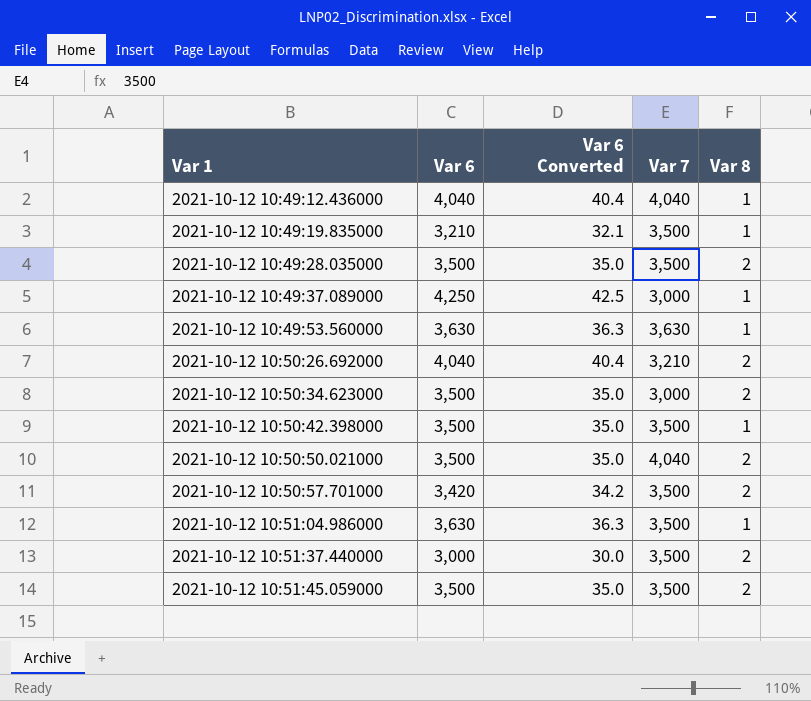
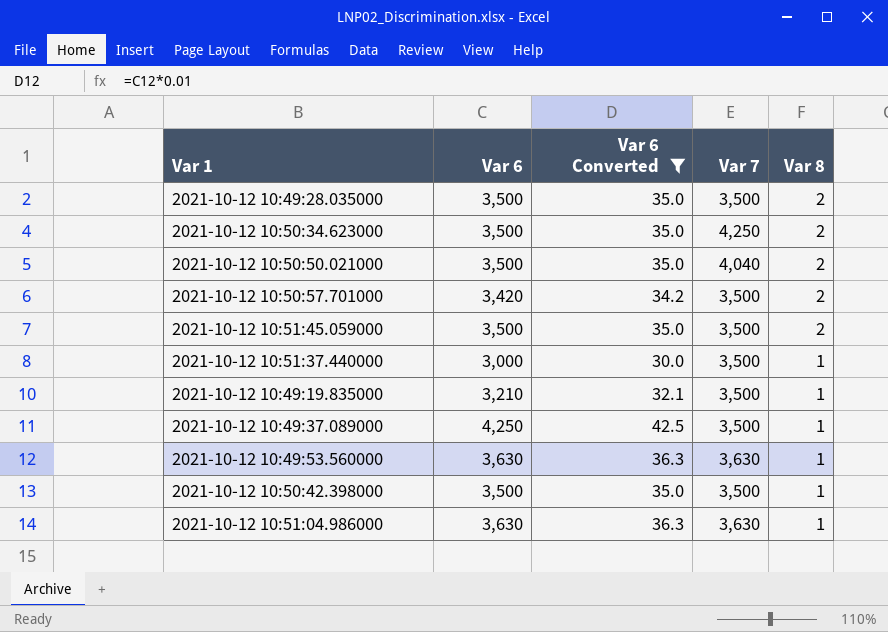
filter: none -> Var 6 Converted != 40.4
row order: Var 1 ascending -> Var 8 descending
2021-10-12 10:50:34.623000 | Var 7: 3,000 -> 4,250
2021-10-12 10:51:37.440000 | Var 8: 2 -> 1
2021-10-12 10:49:37.089000 | Var 7: 3,000 -> 3,500
2021-10-12 10:51:04.986000 | Var 7: 3,500 -> 3,630

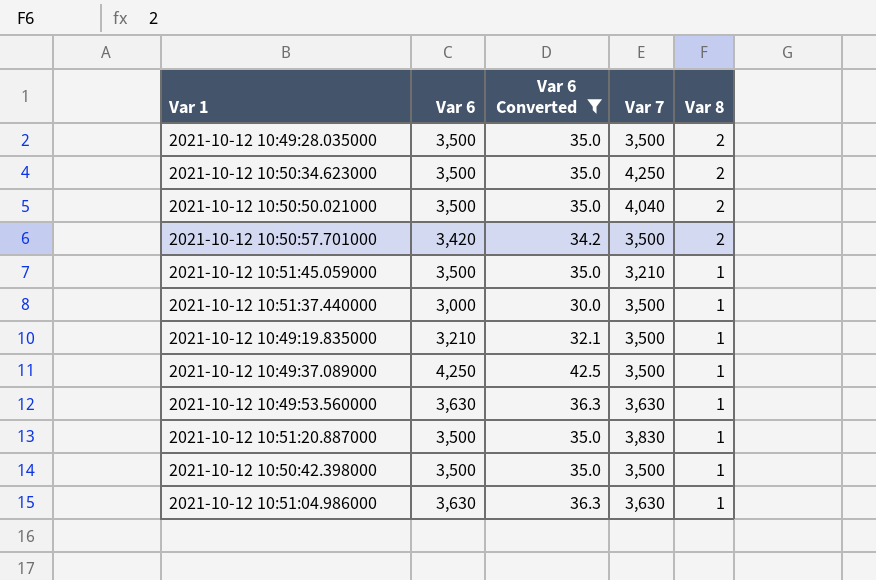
2021-10-12 10:51:45.059000 | Var 7: 3,500 -> 3,210
2021-10-12 10:51:45.059000 | Var 8: 2 -> 1
row 2021-10-12 10:51:20.887000: none -> 3,500 | 35.0 | 3,830 | 1

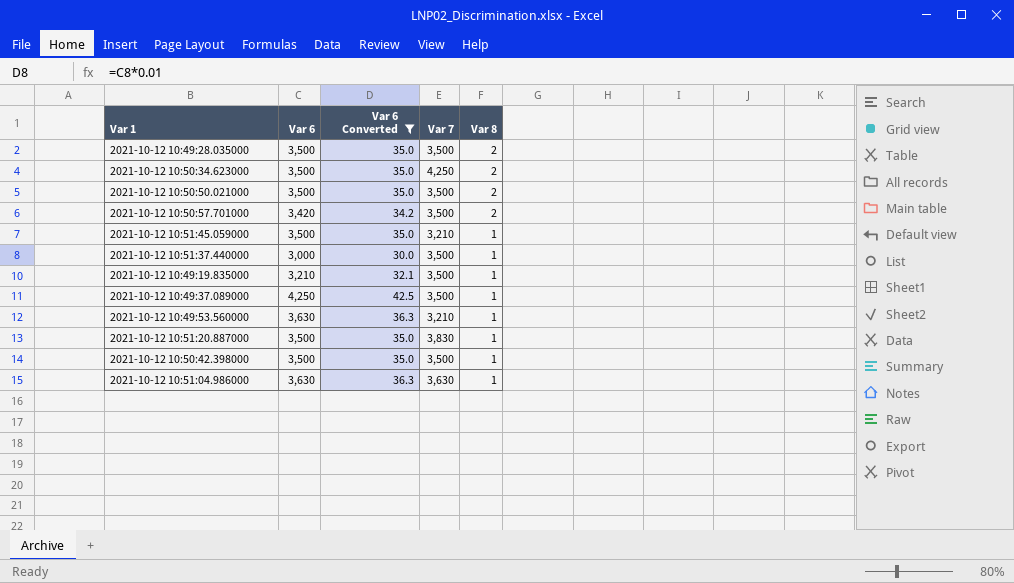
2021-10-12 10:50:50.021000 | Var 7: 4,040 -> 3,500
2021-10-12 10:49:53.560000 | Var 7: 3,630 -> 3,210

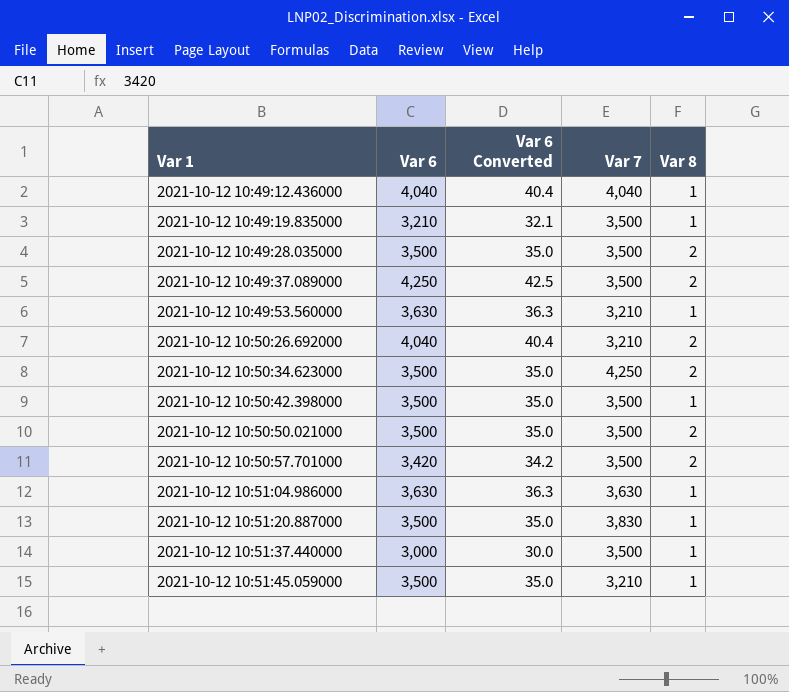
filter: Var 6 Converted != 40.4 -> none
row order: Var 8 descending -> Var 1 ascending
2021-10-12 10:49:37.089000 | Var 8: 1 -> 2

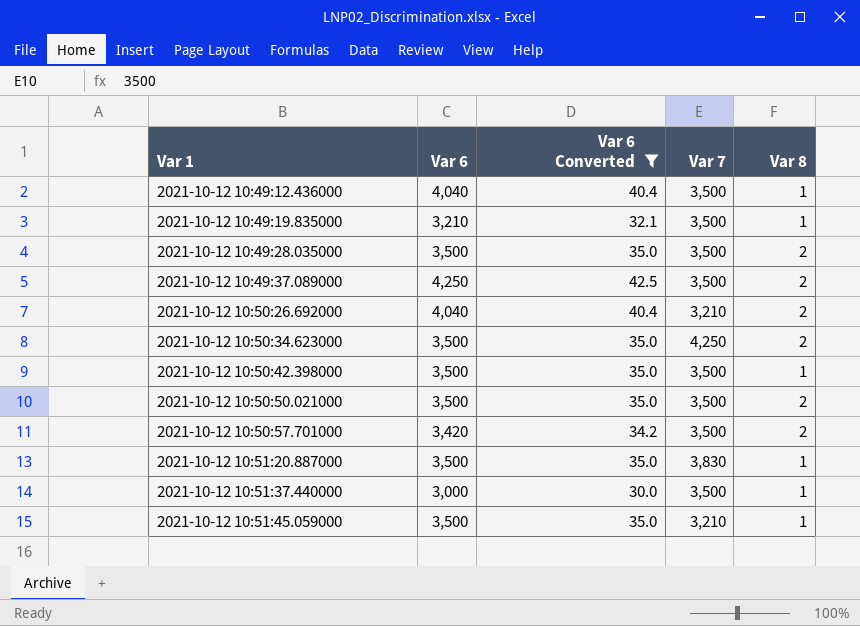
filter: none -> Var 6 Converted != 36.3
2021-10-12 10:49:12.436000 | Var 7: 4,040 -> 3,500

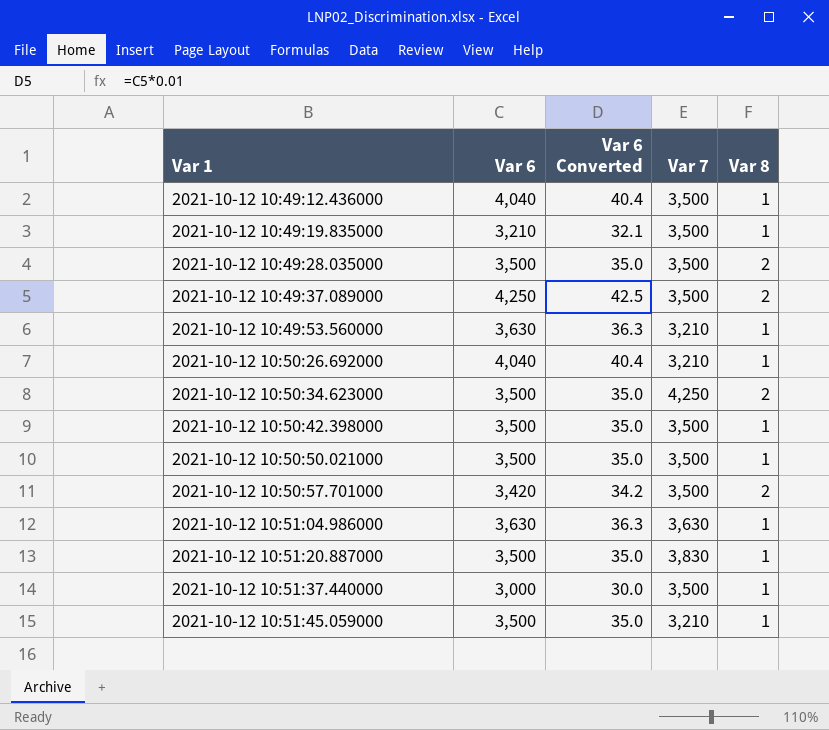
filter: Var 6 Converted != 36.3 -> none
2021-10-12 10:50:26.692000 | Var 8: 2 -> 1
2021-10-12 10:50:50.021000 | Var 8: 2 -> 1

